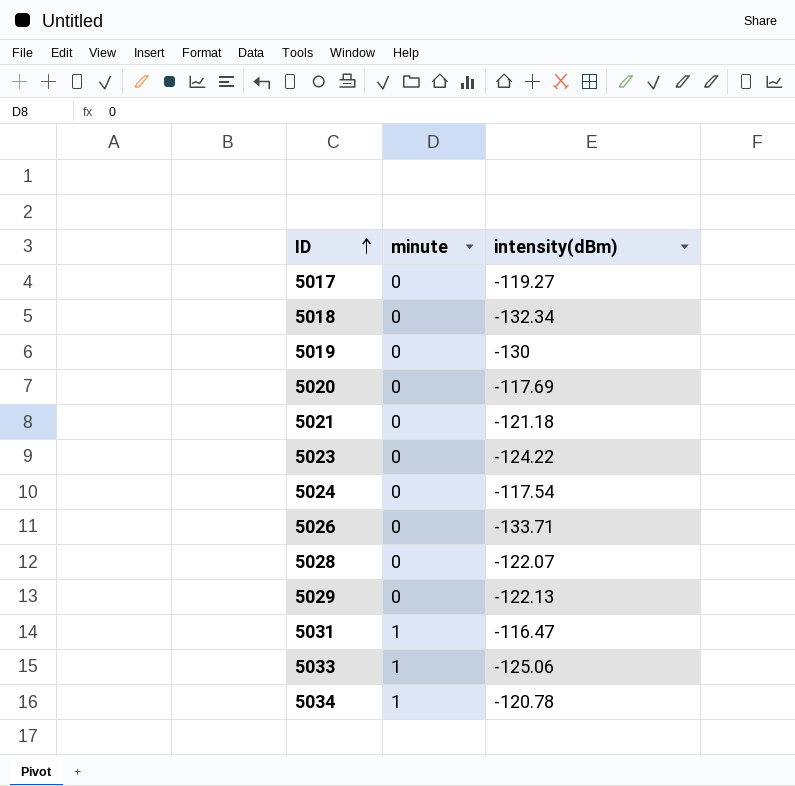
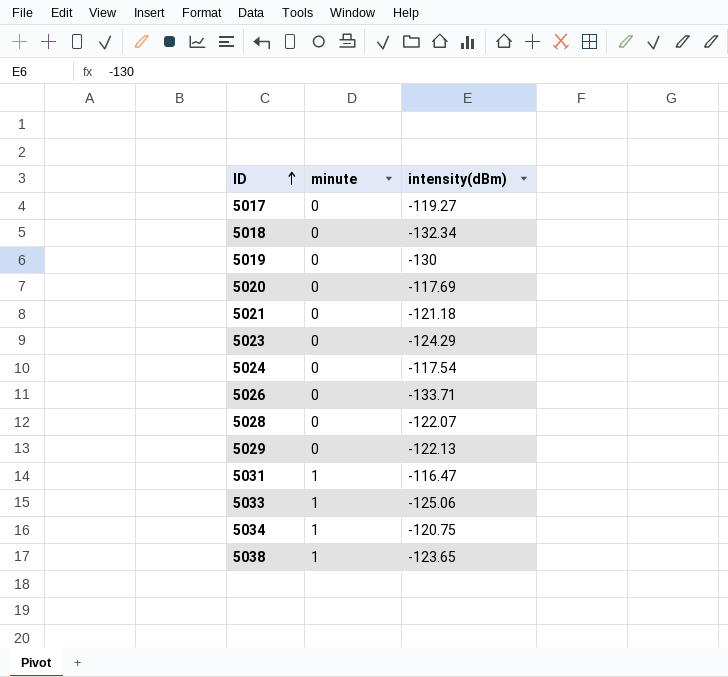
5023 | intensity(dBm): -124.22 -> -124.29
5034 | intensity(dBm): -120.78 -> -120.75
row 5038: none -> 1 | -123.65

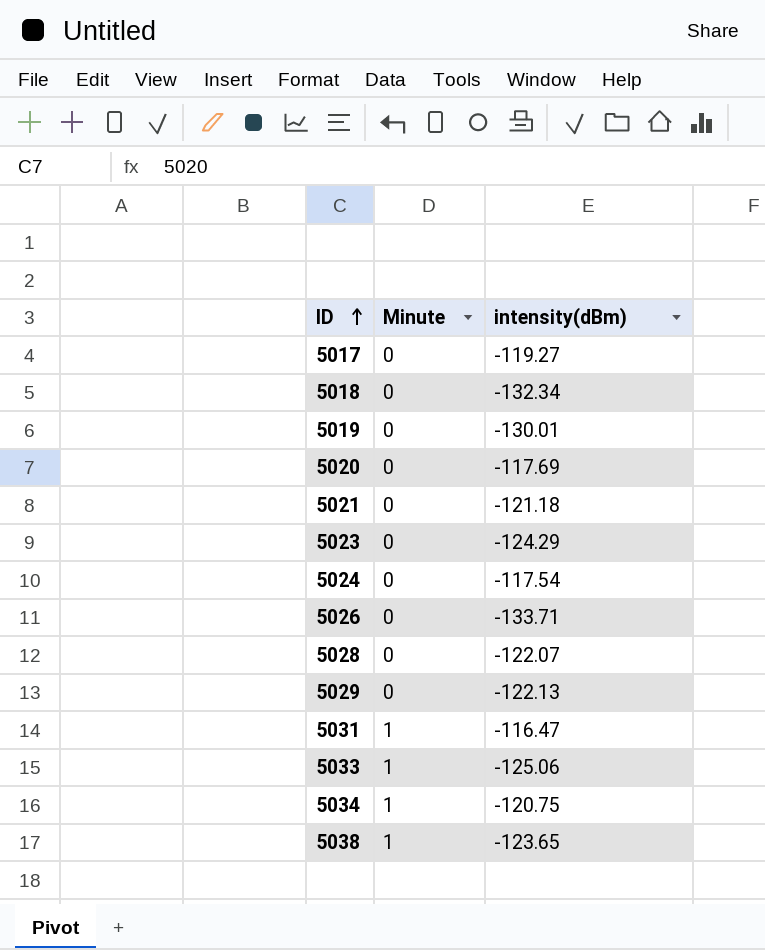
column name: minute -> Minute
5019 | intensity(dBm): -130 -> -130.01

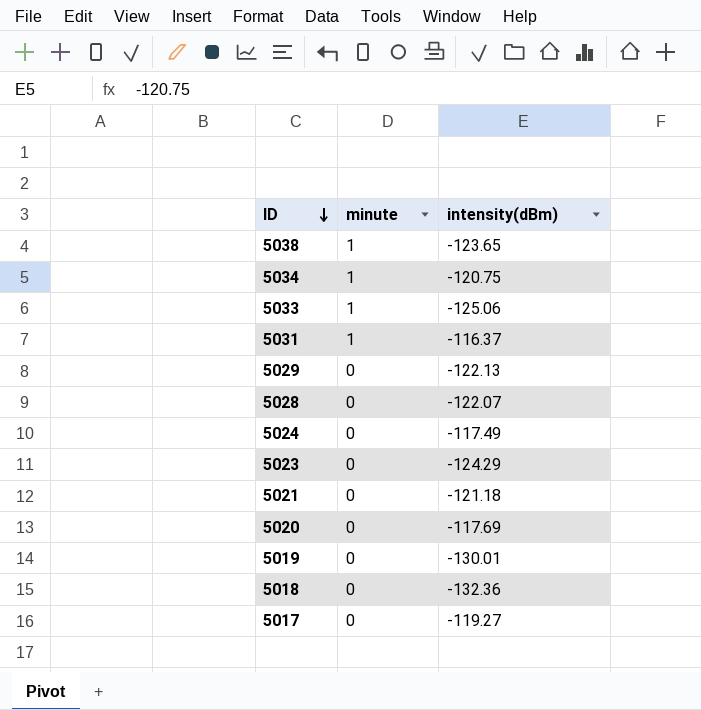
row order: ID ascending -> ID descending
column name: Minute -> minute
row 5026: 0 | -133.71 -> none
5031 | intensity(dBm): -116.47 -> -116.37
5024 | intensity(dBm): -117.54 -> -117.49
5018 | intensity(dBm): -132.34 -> -132.36

